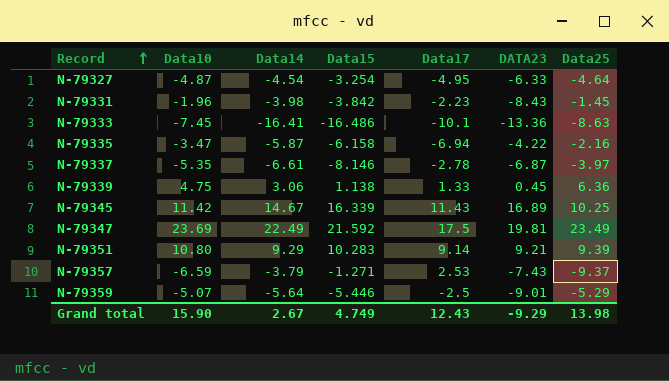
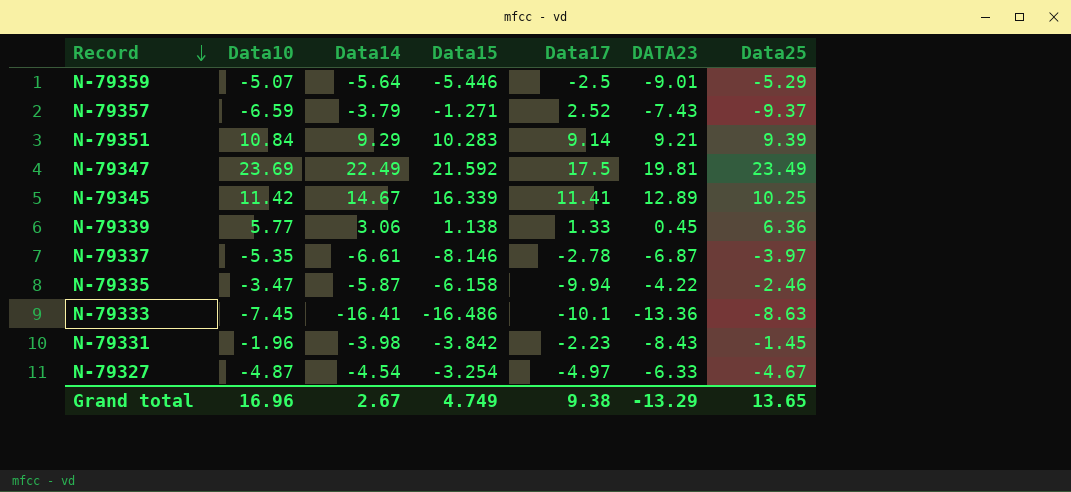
row order: Record ascending -> Record descending
N-79357 | Data17: 2.53 -> 2.52
N-79351 | Data10: 10.80 -> 10.84
N-79345 | Data17: 11.43 -> 11.41
N-79345 | DATA23: 16.89 -> 12.89
N-79339 | Data10: 4.75 -> 5.77
N-79335 | Data17: -6.94 -> -9.94
N-79335 | Data25: -2.16 -> -2.46
N-79327 | Data17: -4.95 -> -4.97
N-79327 | Data25: -4.64 -> -4.67
Grand total | Data10: 15.90 -> 16.96
Grand total | Data17: 12.43 -> 9.38
Grand total | DATA23: -9.29 -> -13.29
Grand total | Data25: 13.98 -> 13.65

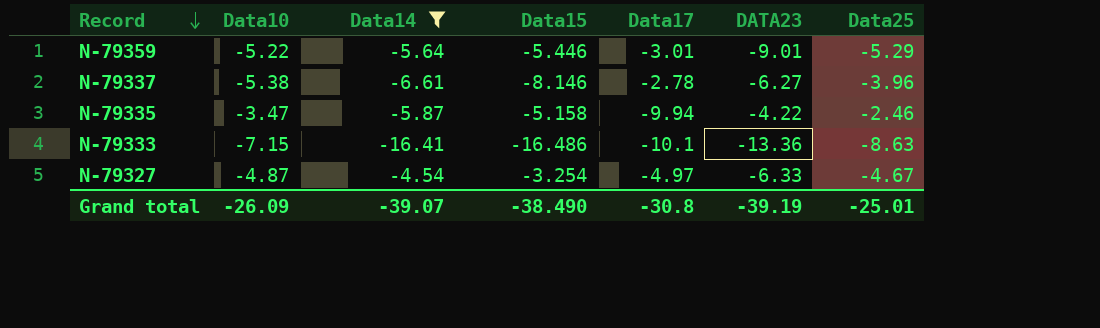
filter: none -> Data14 <= -4.54
N-79359 | Data10: -5.07 -> -5.22
N-79359 | Data17: -2.5 -> -3.01
N-79337 | Data10: -5.35 -> -5.38
N-79337 | DATA23: -6.87 -> -6.27
N-79337 | Data25: -3.97 -> -3.96
N-79335 | Data15: -6.158 -> -5.158
N-79333 | Data10: -7.45 -> -7.15
Grand total | Data10: 16.96 -> -26.09
Grand total | Data14: 2.67 -> -39.07
Grand total | Data15: 4.749 -> -38.490
Grand total | Data17: 9.38 -> -30.8
Grand total | DATA23: -13.29 -> -39.19
Grand total | Data25: 13.65 -> -25.01

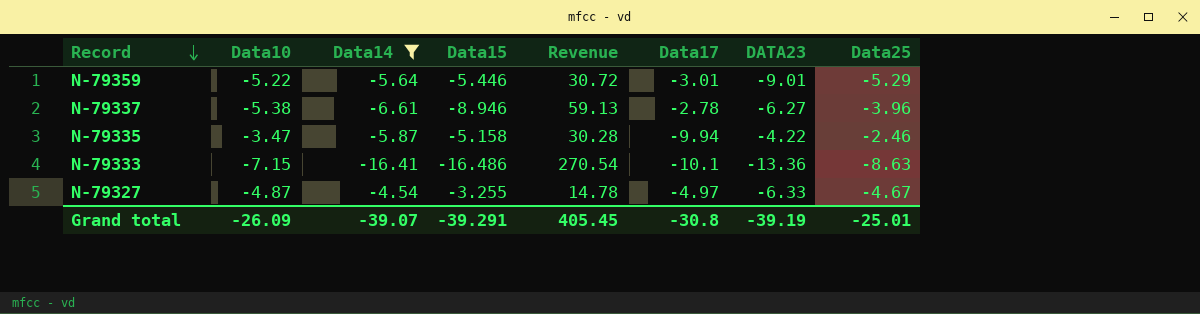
column Revenue | formula: none -> [Data14] * [Data15]
N-79337 | Data15: -8.146 -> -8.946
N-79327 | Data15: -3.254 -> -3.255
Grand total | Data15: -38.490 -> -39.291

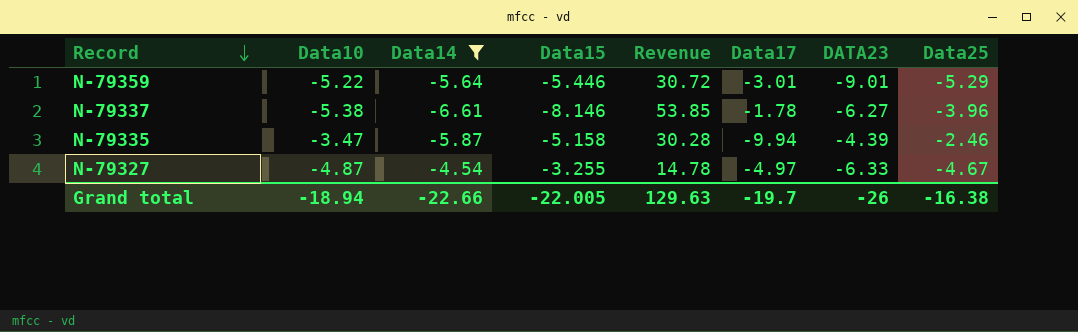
row N-79333: -7.15 | -16.41 | -16.486 | 270.54 | -10.1 | -13.36 | -8.63 -> none
N-79337 | Data15: -8.946 -> -8.146
N-79337 | Revenue: 59.13 -> 53.85
N-79337 | Data17: -2.78 -> -1.78
N-79335 | DATA23: -4.22 -> -4.39
Grand total | Data10: -26.09 -> -18.94
Grand total | Data14: -39.07 -> -22.66
Grand total | Data15: -39.291 -> -22.005
Grand total | Revenue: 405.45 -> 129.63
Grand total | Data17: -30.8 -> -19.7
Grand total | DATA23: -39.19 -> -26
Grand total | Data25: -25.01 -> -16.38

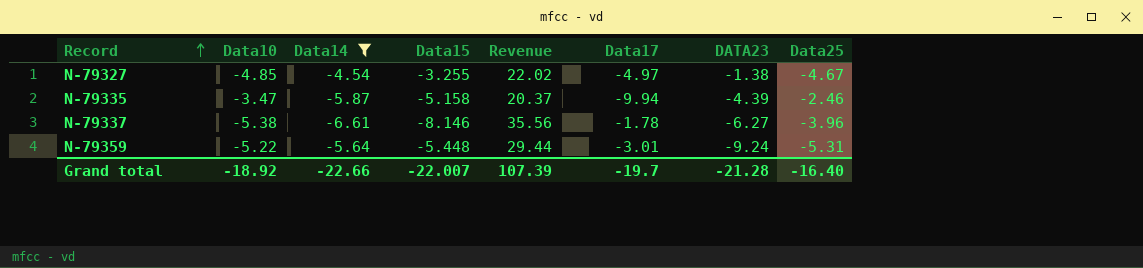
row order: Record descending -> Record ascending
column Revenue | formula: [Data14] * [Data15] -> [Data10] * [Data14]
N-79327 | Data10: -4.87 -> -4.85
N-79327 | DATA23: -6.33 -> -1.38
N-79359 | Data15: -5.446 -> -5.448
N-79359 | DATA23: -9.01 -> -9.24
N-79359 | Data25: -5.29 -> -5.31
Grand total | Data10: -18.94 -> -18.92
Grand total | Data15: -22.005 -> -22.007
Grand total | Revenue: 129.63 -> 107.39
Grand total | DATA23: -26 -> -21.28
Grand total | Data25: -16.38 -> -16.40

